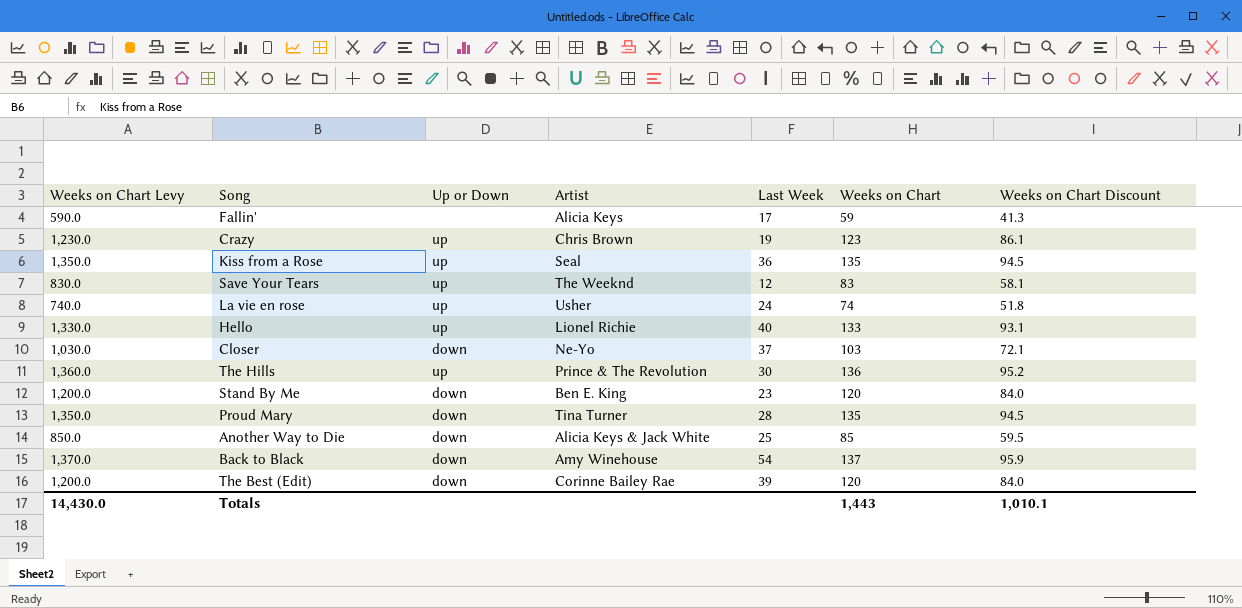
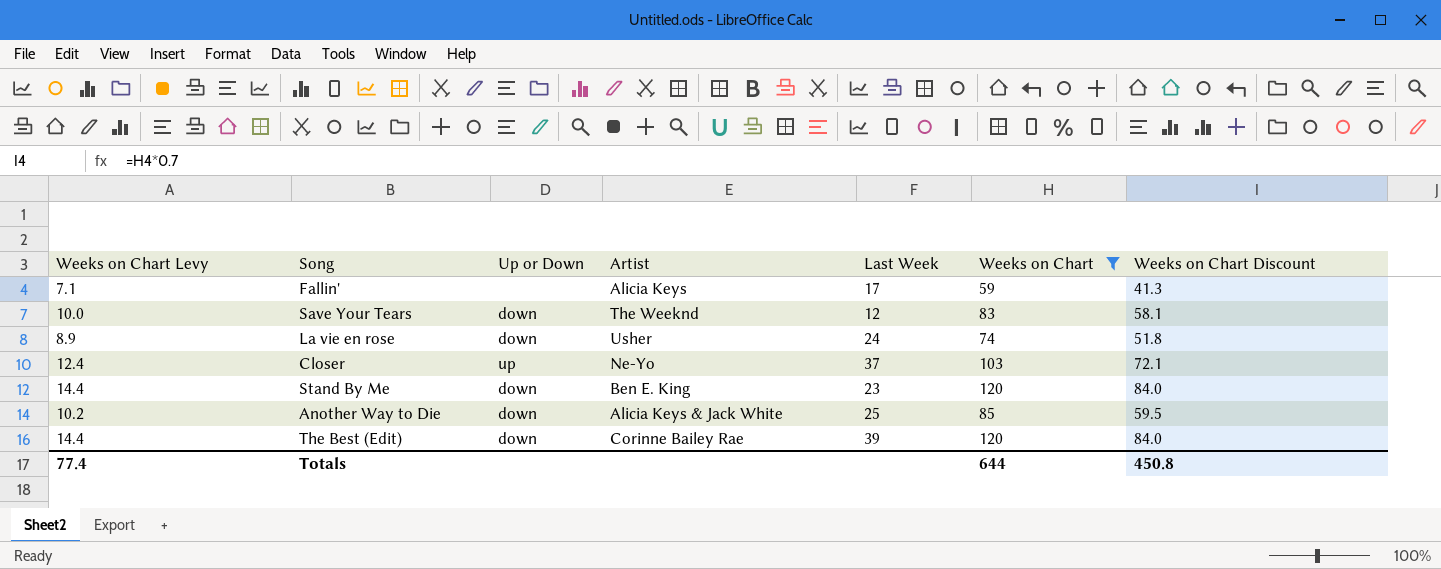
filter: none -> Weeks on Chart <= 120
column Weeks on Chart Levy | formula: [Weeks on Chart] * 10 -> [Weeks on Chart] * 0.12
Save Your Tears | Up or Down: up -> down
La vie en rose | Up or Down: up -> down
Closer | Up or Down: down -> up
Totals | Weeks on Chart Levy: 14,430.0 -> 77.4
Totals | Weeks on Chart: 1,443 -> 644
Totals | Weeks on Chart Discount: 1,010.1 -> 450.8

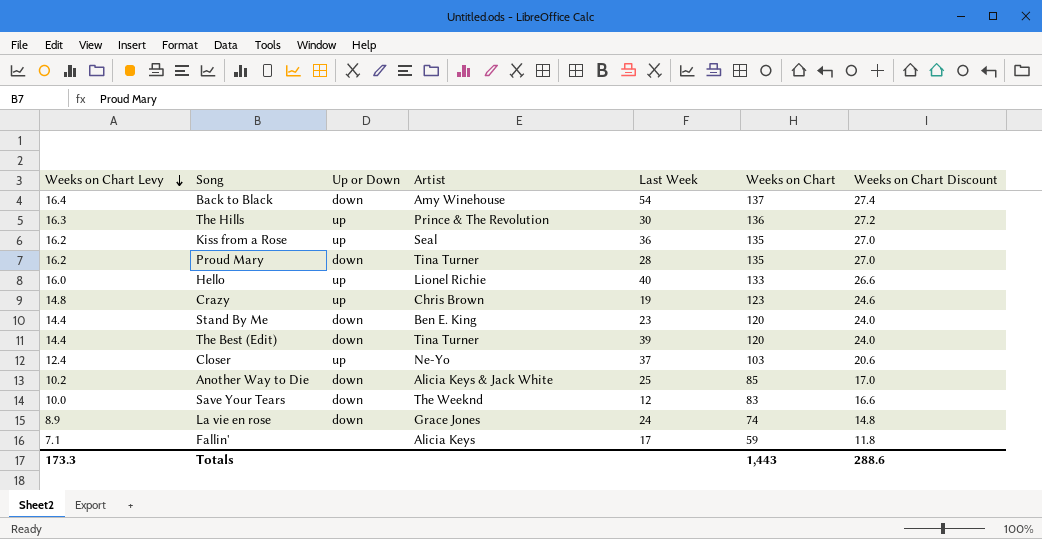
filter: Weeks on Chart <= 120 -> none
row order: none -> Weeks on Chart Levy descending
column Weeks on Chart Discount | formula: [Weeks on Chart] * 0.7 -> [Weeks on Chart] * 0.2
The Best (Edit) | Artist: Corinne Bailey Rae -> Tina Turner
La vie en rose | Artist: Usher -> Grace Jones
Totals | Weeks on Chart Levy: 77.4 -> 173.3
Totals | Weeks on Chart: 644 -> 1,443
Totals | Weeks on Chart Discount: 450.8 -> 288.6

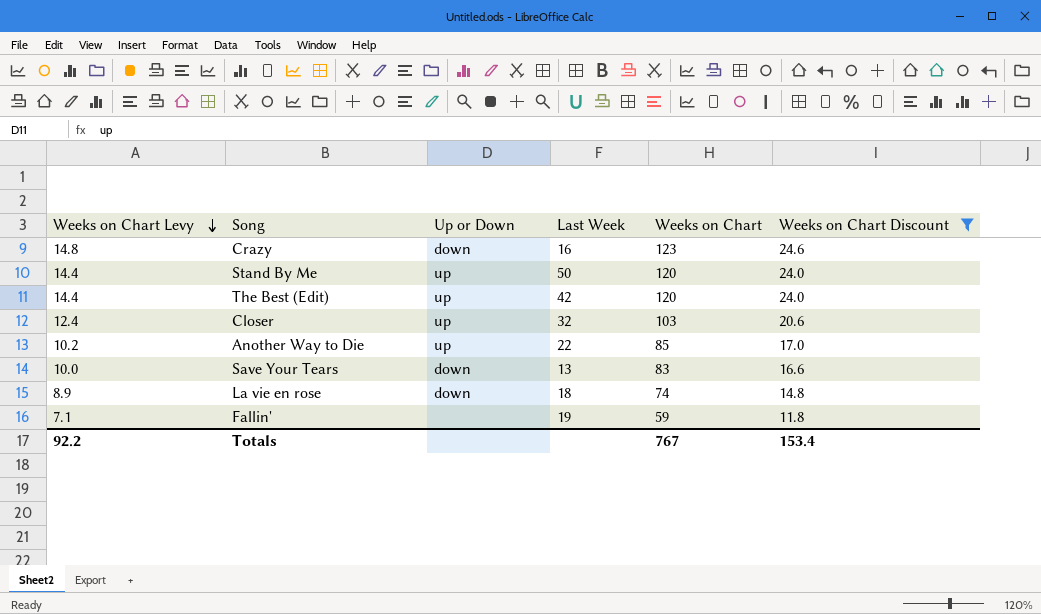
filter: none -> Weeks on Chart Discount <= 24.6
column Artist | position: 4 -> none
Crazy | Up or Down: up -> down
Crazy | Last Week: 19 -> 16
Stand By Me | Up or Down: down -> up
Stand By Me | Last Week: 23 -> 50
The Best (Edit) | Up or Down: down -> up
The Best (Edit) | Last Week: 39 -> 42
Closer | Last Week: 37 -> 32
Another Way to Die | Up or Down: down -> up
Another Way to Die | Last Week: 25 -> 22
Save Your Tears | Last Week: 12 -> 13
La vie en rose | Last Week: 24 -> 18
Fallin' | Last Week: 17 -> 19
Totals | Weeks on Chart Levy: 173.3 -> 92.2
Totals | Weeks on Chart: 1,443 -> 767
Totals | Weeks on Chart Discount: 288.6 -> 153.4

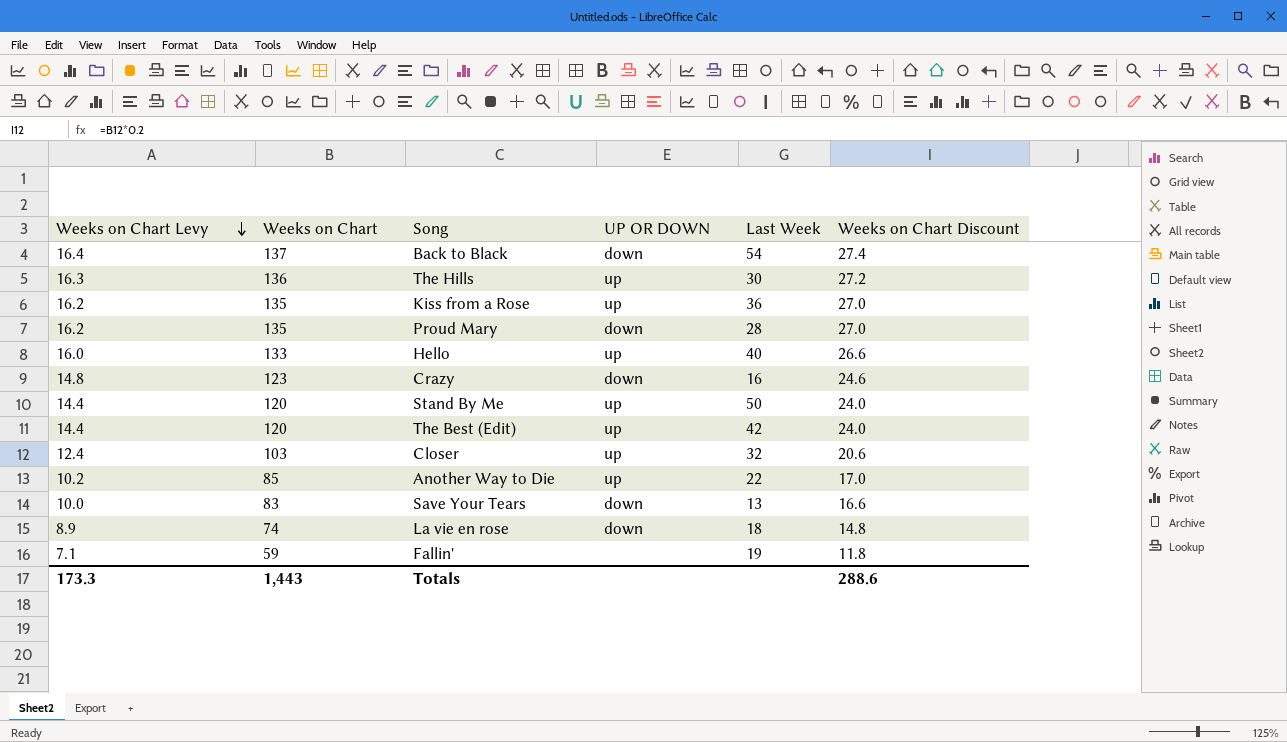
filter: Weeks on Chart Discount <= 24.6 -> none
column Weeks on Chart | position: 5 -> 2
column name: Up or Down -> UP OR DOWN
Totals | Weeks on Chart Levy: 92.2 -> 173.3
Totals | Weeks on Chart: 767 -> 1,443
Totals | Weeks on Chart Discount: 153.4 -> 288.6

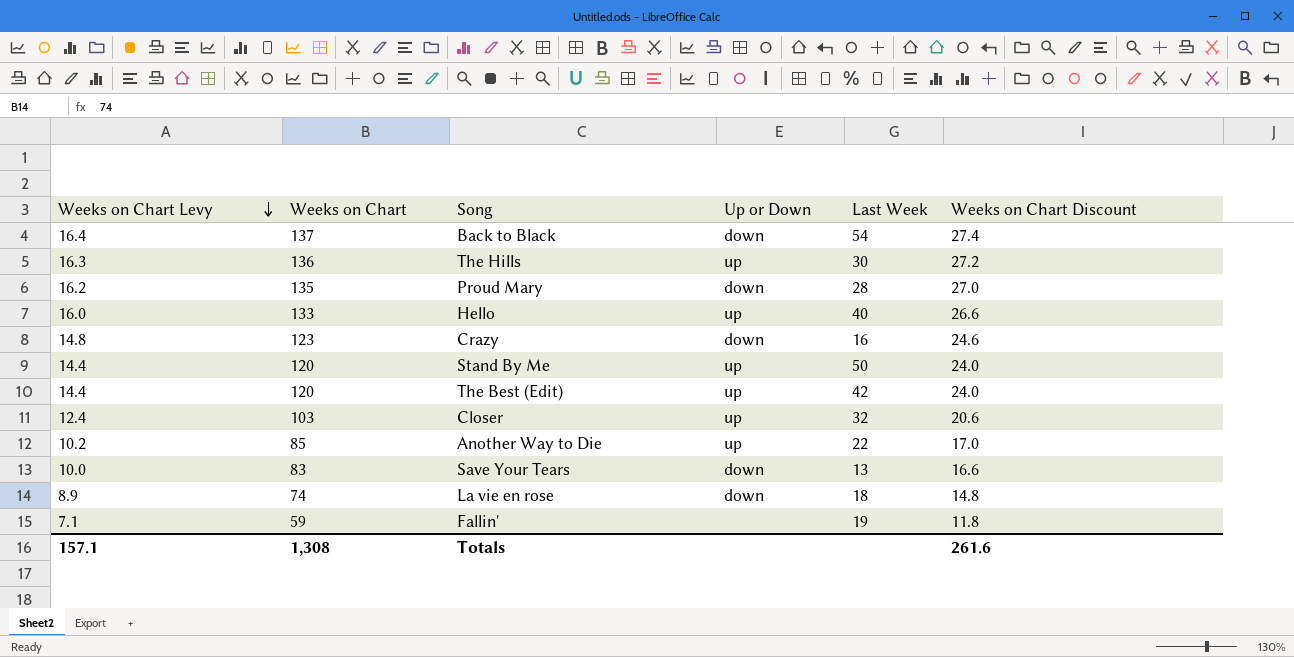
column name: UP OR DOWN -> Up or Down
row Kiss from a Rose: 16.2 | 135 | up | 36 | 27.0 -> none
Totals | Weeks on Chart Levy: 173.3 -> 157.1
Totals | Weeks on Chart: 1,443 -> 1,308
Totals | Weeks on Chart Discount: 288.6 -> 261.6

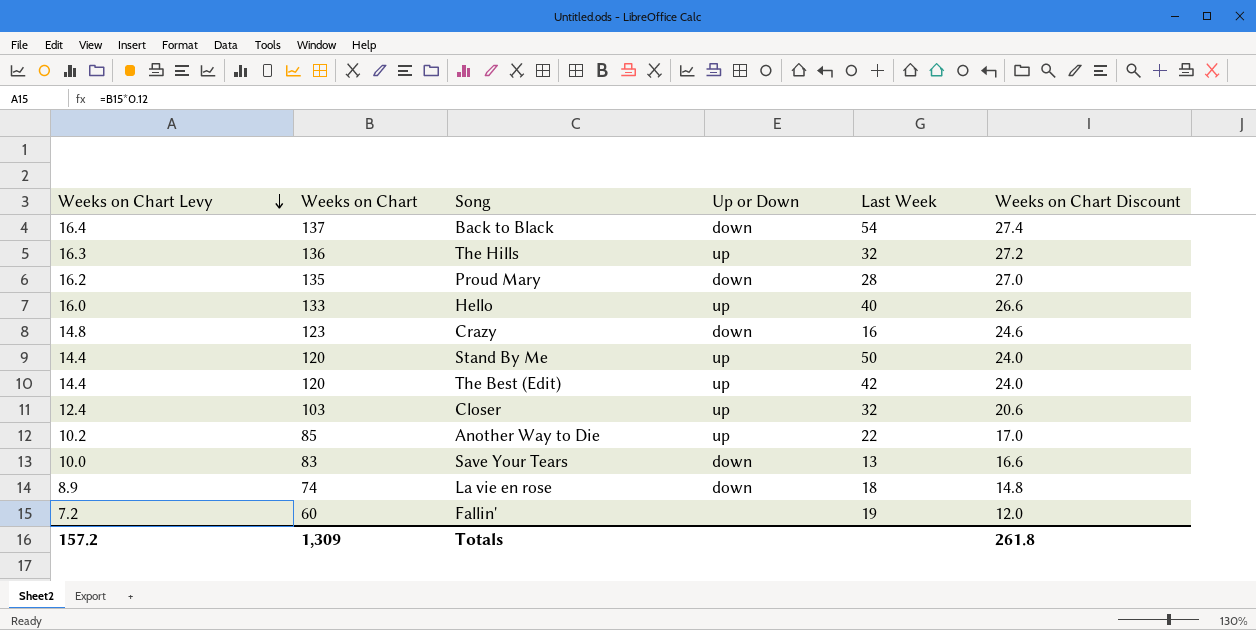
The Hills | Last Week: 30 -> 32
Fallin' | Weeks on Chart Levy: 7.1 -> 7.2
Fallin' | Weeks on Chart: 59 -> 60
Fallin' | Weeks on Chart Discount: 11.8 -> 12.0
Totals | Weeks on Chart Levy: 157.1 -> 157.2
Totals | Weeks on Chart: 1,308 -> 1,309
Totals | Weeks on Chart Discount: 261.6 -> 261.8

